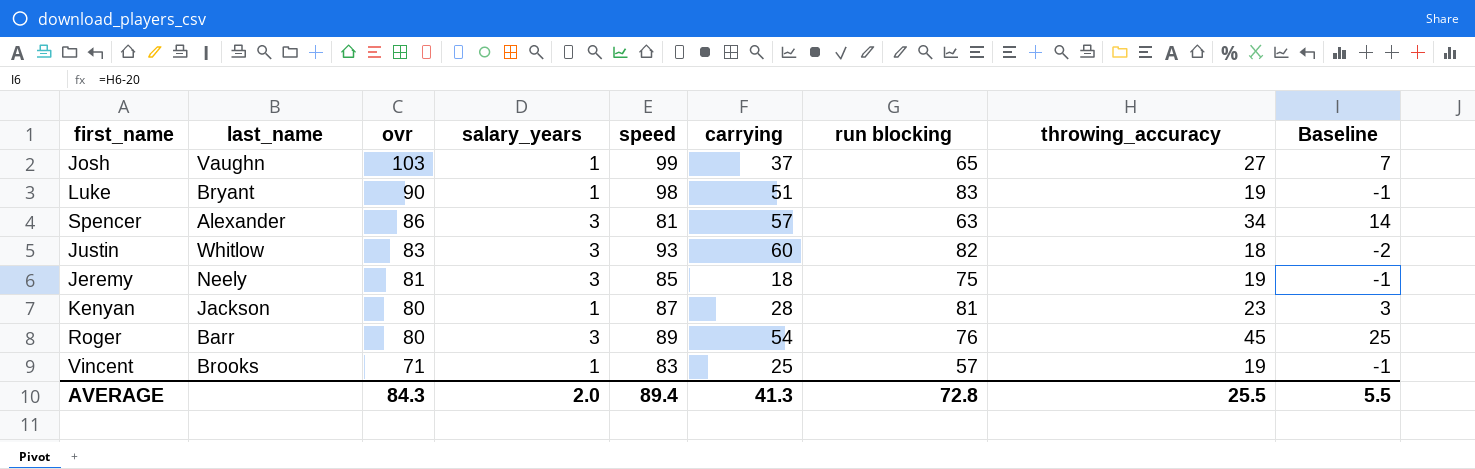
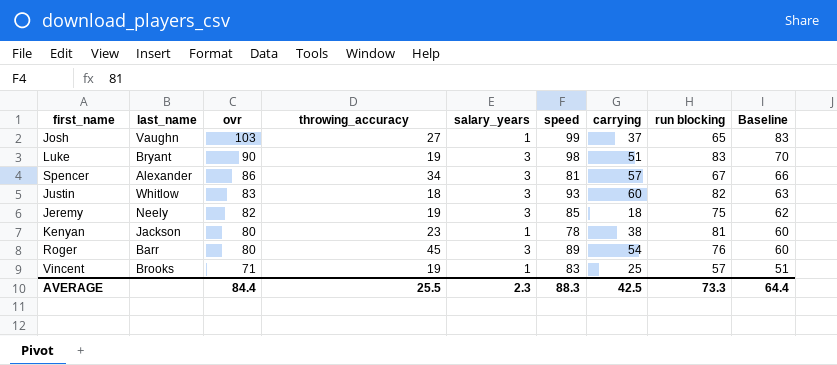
column throwing_accuracy | position: 8 -> 4
column Baseline | formula: [throwing_accuracy] - 20 -> [ovr] - 20
Luke | salary_years: 1 -> 3
Spencer | run blocking: 63 -> 67
Jeremy | ovr: 81 -> 82
Kenyan | speed: 87 -> 78
Kenyan | carrying: 28 -> 38
AVERAGE | ovr: 84.3 -> 84.4
AVERAGE | salary_years: 2.0 -> 2.3
AVERAGE | speed: 89.4 -> 88.3
AVERAGE | carrying: 41.3 -> 42.5
AVERAGE | run blocking: 72.8 -> 73.3
AVERAGE | Baseline: 5.5 -> 64.4

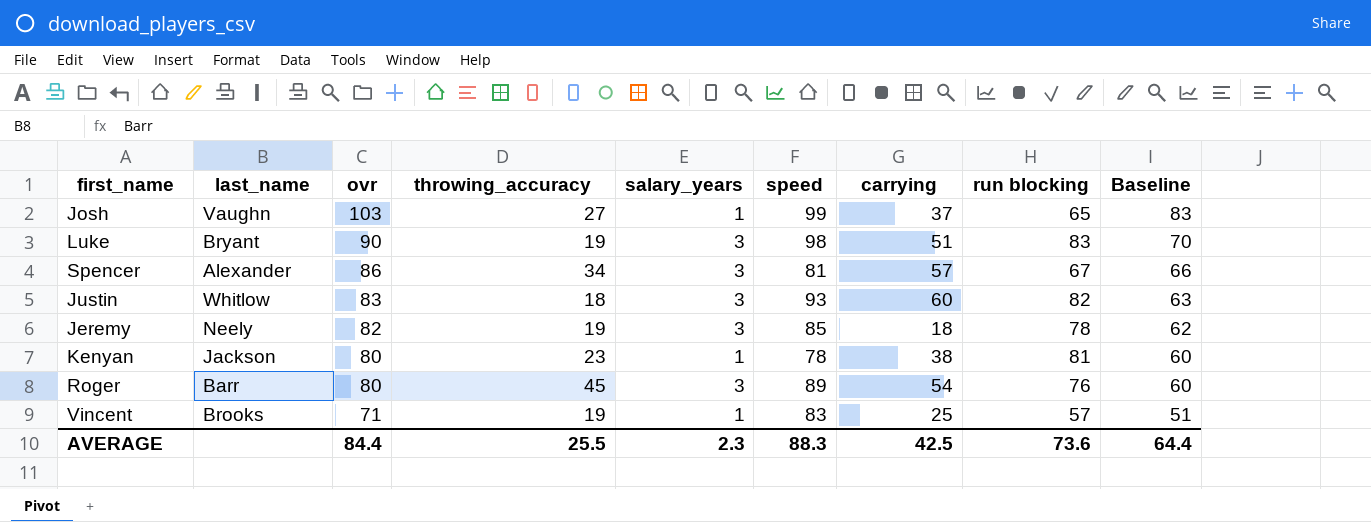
Jeremy | run blocking: 75 -> 78
AVERAGE | run blocking: 73.3 -> 73.6

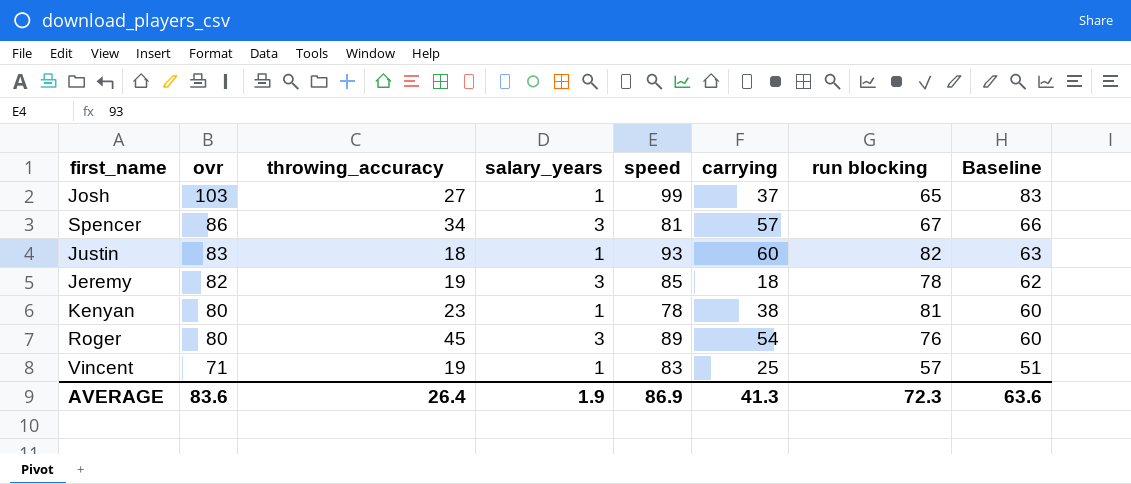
column last_name | position: 2 -> none
row Luke: Bryant | 90 | 19 | 3 | 98 | 51 | 83 | 70 -> none
Justin | salary_years: 3 -> 1
AVERAGE | ovr: 84.4 -> 83.6
AVERAGE | throwing_accuracy: 25.5 -> 26.4
AVERAGE | salary_years: 2.3 -> 1.9
AVERAGE | speed: 88.3 -> 86.9
AVERAGE | carrying: 42.5 -> 41.3
AVERAGE | run blocking: 73.6 -> 72.3
AVERAGE | Baseline: 64.4 -> 63.6

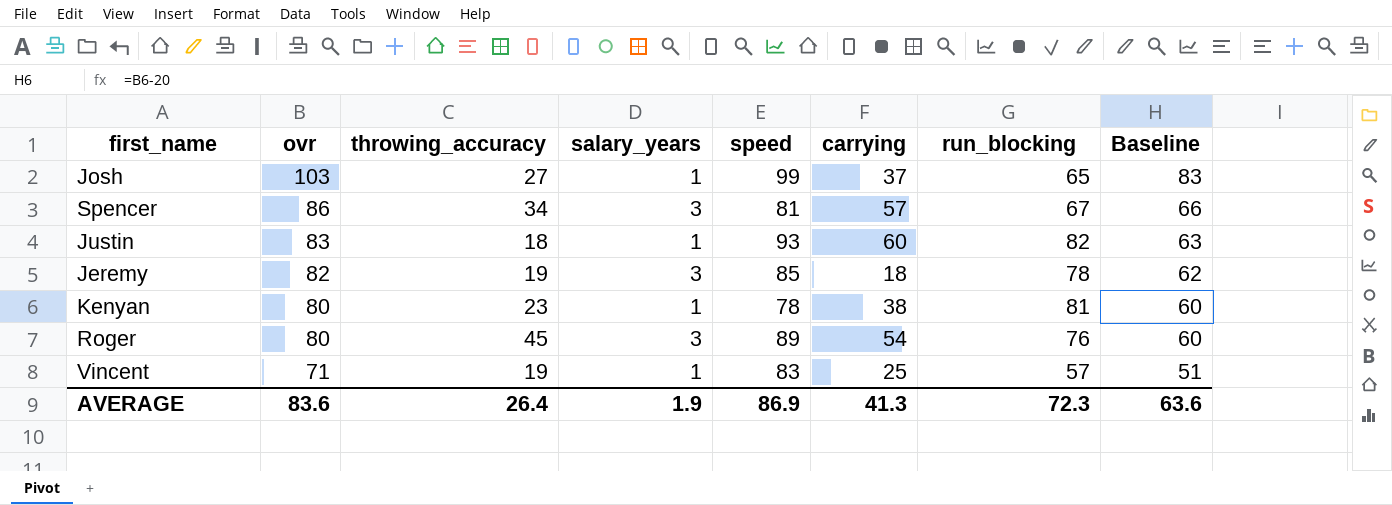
column name: run blocking -> run_blocking

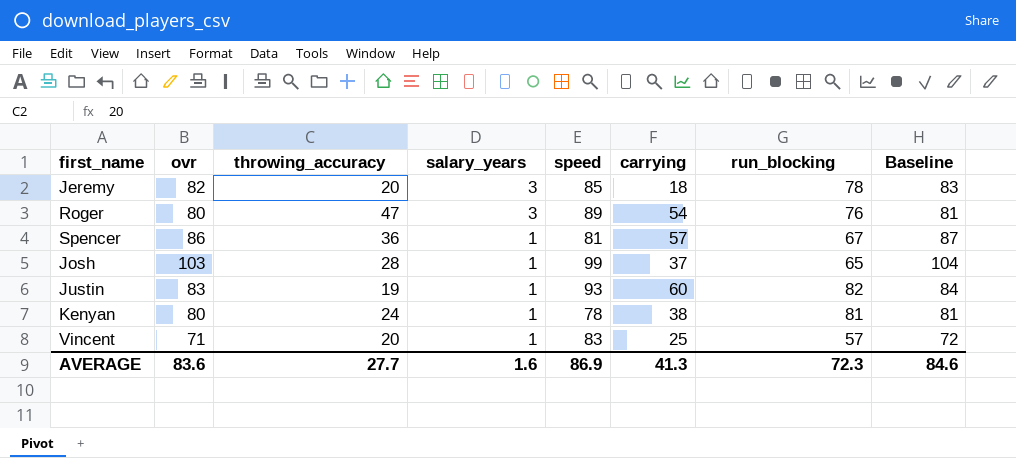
row order: ovr descending -> salary_years descending
column Baseline | formula: [ovr] - 20 -> [ovr] + 1
Jeremy | throwing_accuracy: 19 -> 20
Roger | throwing_accuracy: 45 -> 47
Spencer | throwing_accuracy: 34 -> 36
Spencer | salary_years: 3 -> 1
Josh | throwing_accuracy: 27 -> 28
Justin | throwing_accuracy: 18 -> 19
Kenyan | throwing_accuracy: 23 -> 24
Vincent | throwing_accuracy: 19 -> 20
AVERAGE | throwing_accuracy: 26.4 -> 27.7
AVERAGE | salary_years: 1.9 -> 1.6
AVERAGE | Baseline: 63.6 -> 84.6

